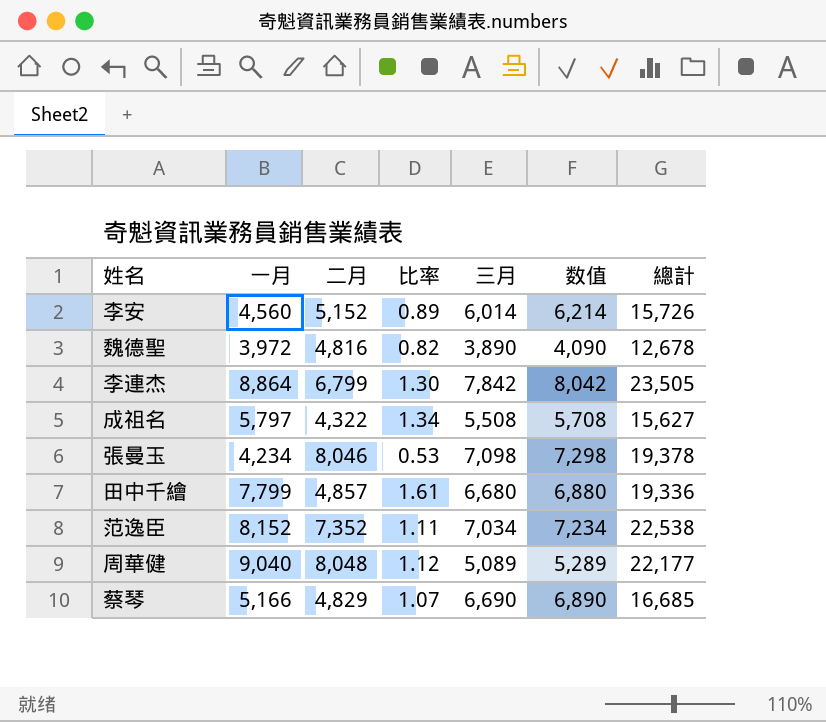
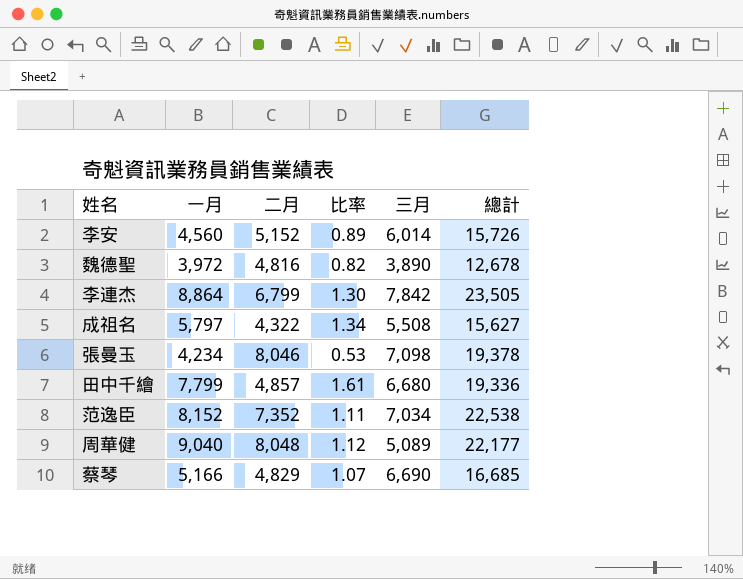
column 数值 | formula: [三月] + 200 -> none

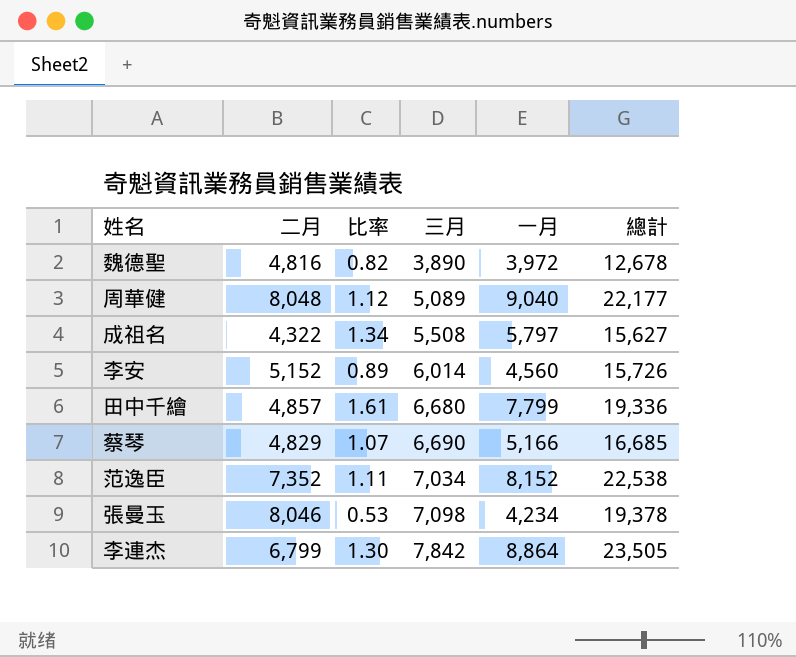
row order: none -> 三月 ascending
column 一月 | position: 2 -> 5

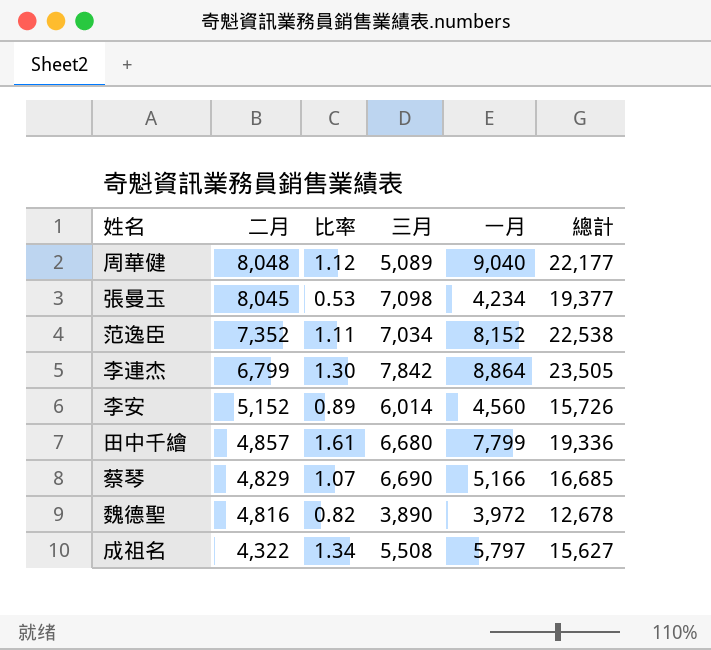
row order: 三月 ascending -> 二月 descending
張曼玉 | 二月: 8,046 -> 8,045
張曼玉 | 總計: 19,378 -> 19,377

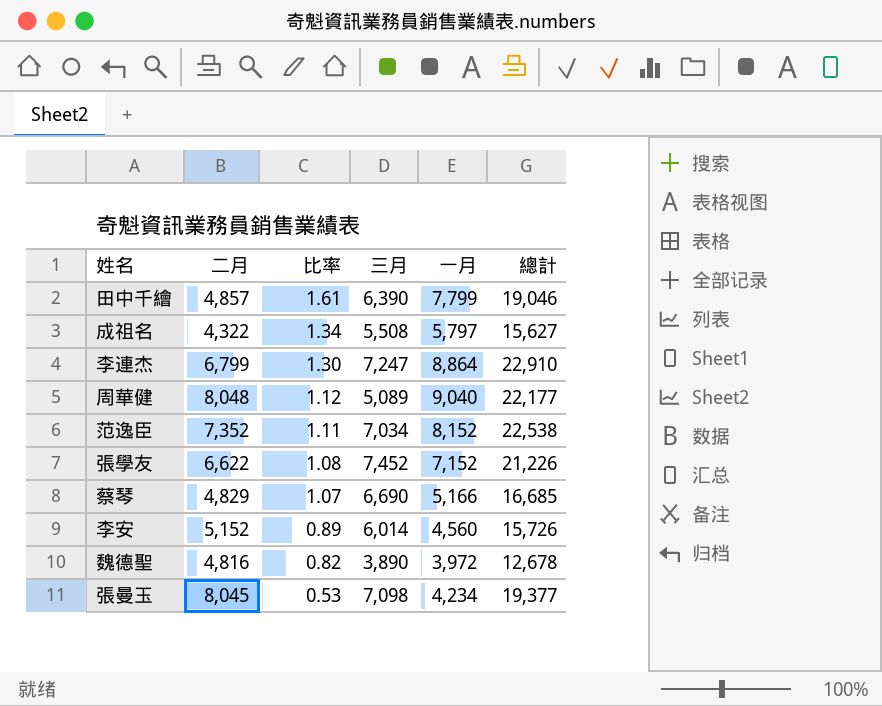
row order: 二月 descending -> 比率 descending
田中千繪 | 三月: 6,680 -> 6,390
田中千繪 | 總計: 19,336 -> 19,046
李連杰 | 三月: 7,842 -> 7,247
李連杰 | 總計: 23,505 -> 22,910
row 張學友: none -> 6,622 | 1.08 | 7,452 | 7,152 | 21,226

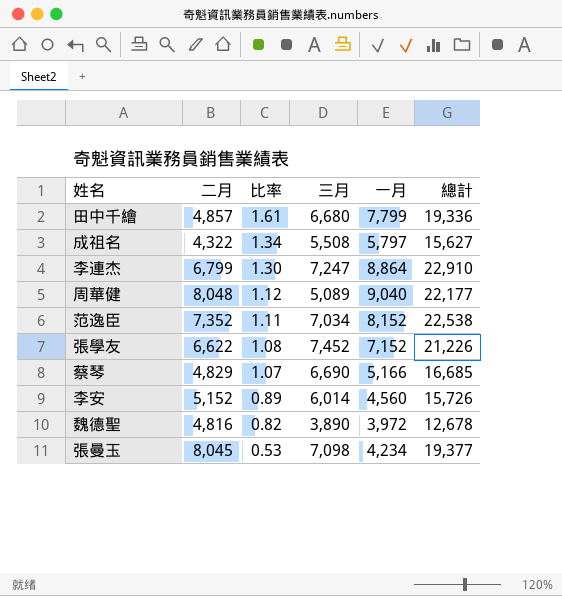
田中千繪 | 三月: 6,390 -> 6,680
田中千繪 | 總計: 19,046 -> 19,336

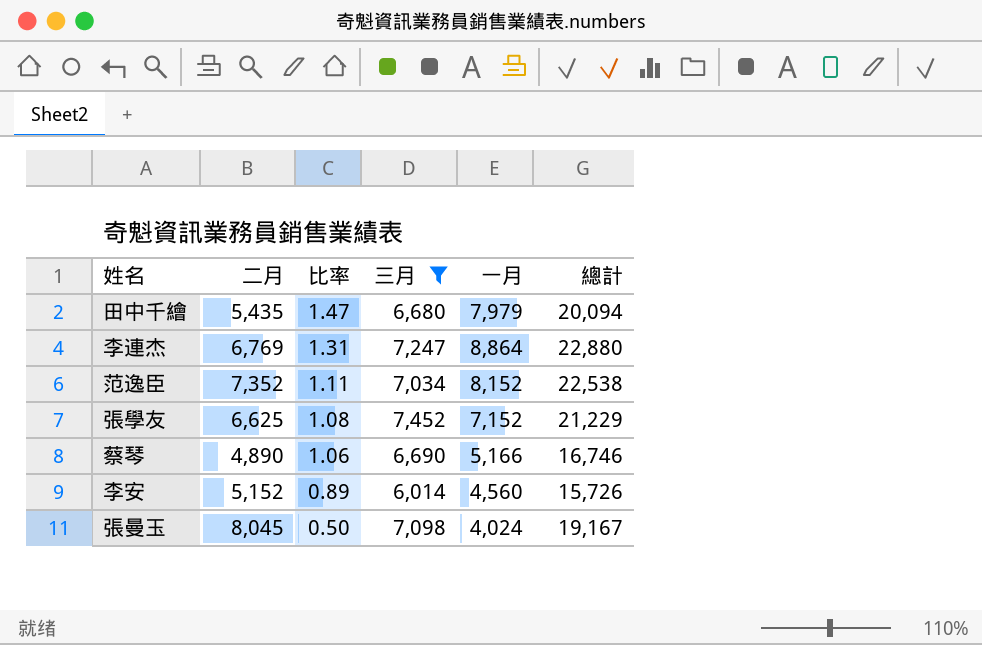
filter: none -> 三月 >= 6,014
田中千繪 | 二月: 4,857 -> 5,435
田中千繪 | 比率: 1.61 -> 1.47
田中千繪 | 一月: 7,799 -> 7,979
田中千繪 | 總計: 19,336 -> 20,094
李連杰 | 二月: 6,799 -> 6,769
李連杰 | 比率: 1.30 -> 1.31
李連杰 | 總計: 22,910 -> 22,880
張學友 | 二月: 6,622 -> 6,625
張學友 | 總計: 21,226 -> 21,229
蔡琴 | 二月: 4,829 -> 4,890
蔡琴 | 比率: 1.07 -> 1.06
蔡琴 | 總計: 16,685 -> 16,746
張曼玉 | 比率: 0.53 -> 0.50
張曼玉 | 一月: 4,234 -> 4,024
張曼玉 | 總計: 19,377 -> 19,167

